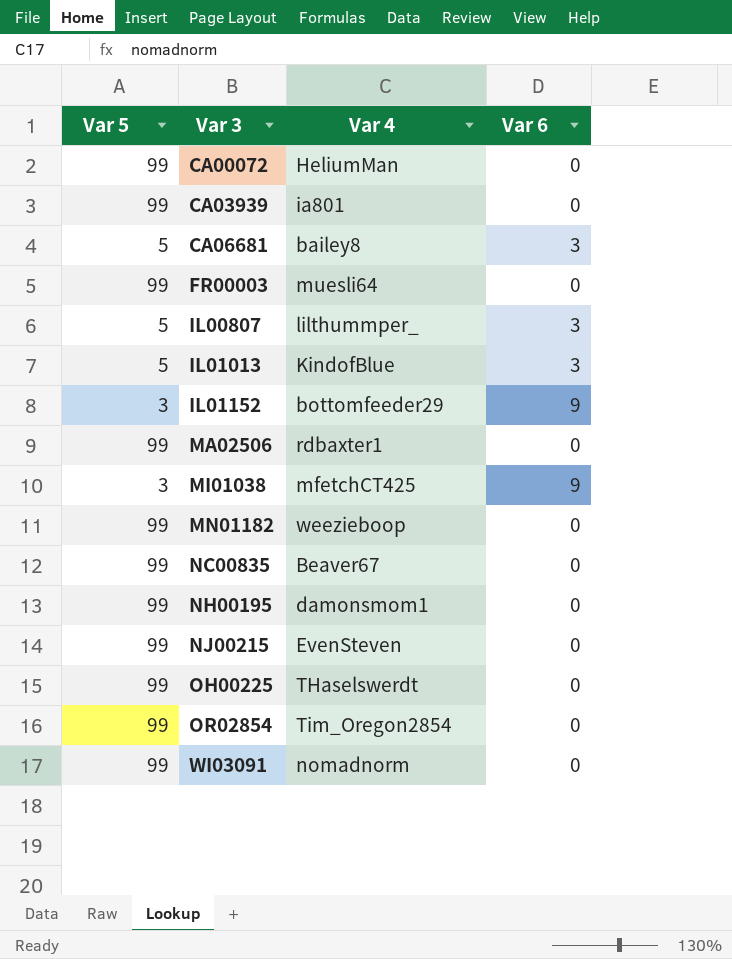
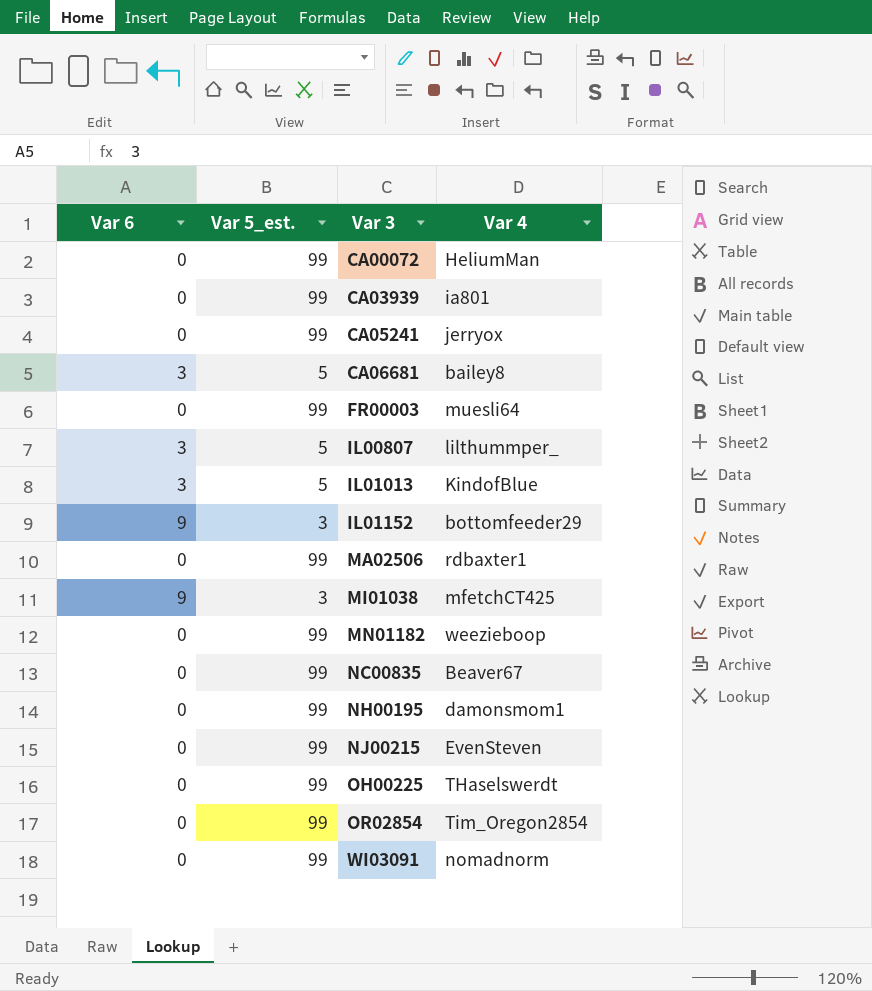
column Var 6 | position: 4 -> 1
column name: Var 5 -> Var 5_est.
row CA05241: none -> 0 | 99 | jerryox

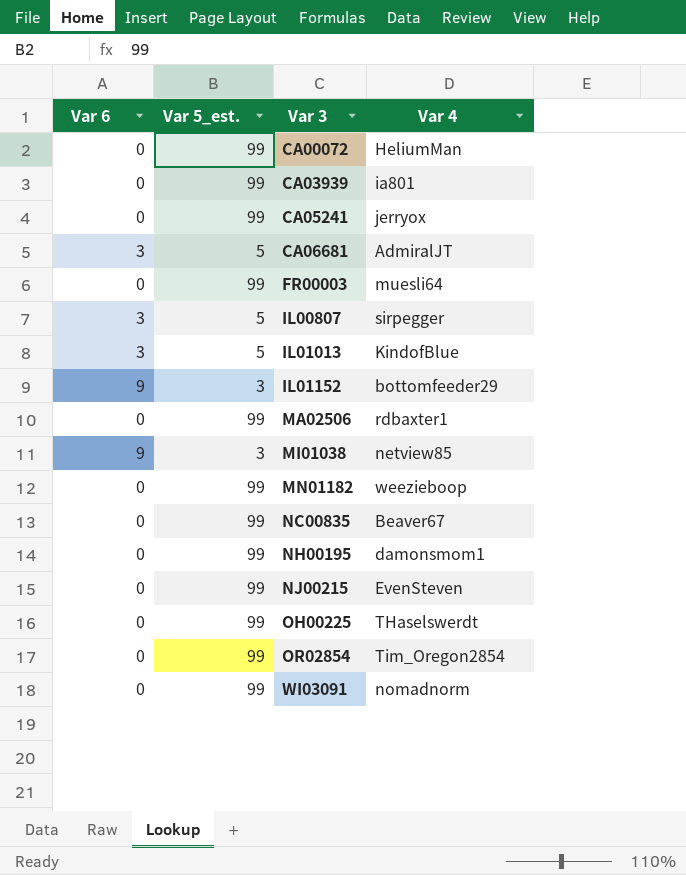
CA06681 | Var 4: bailey8 -> AdmiralJT
IL00807 | Var 4: lilthummper_ -> sirpegger
MI01038 | Var 4: mfetchCT425 -> netview85

